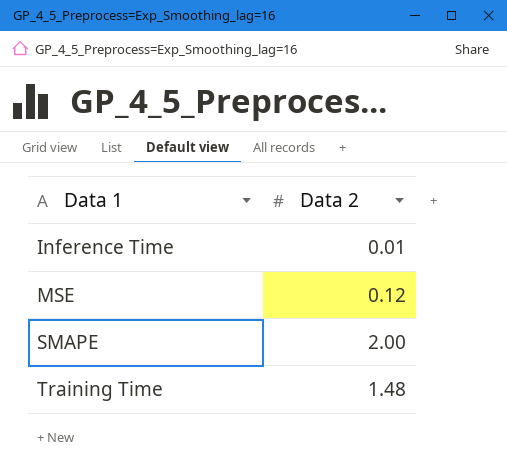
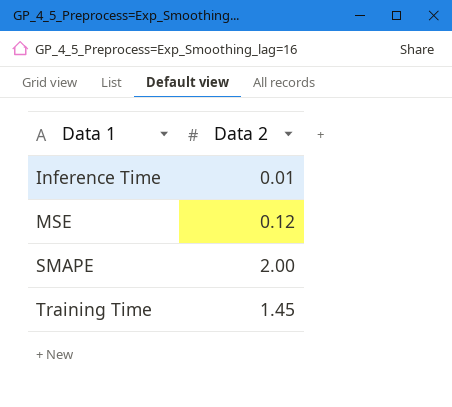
Training Time | Data 2: 1.48 -> 1.45

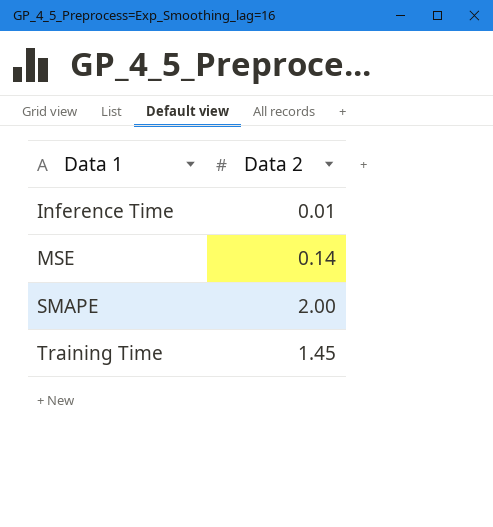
MSE | Data 2: 0.12 -> 0.14

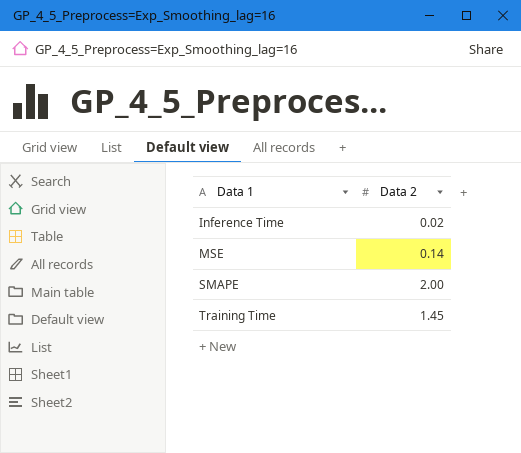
Inference Time | Data 2: 0.01 -> 0.02

